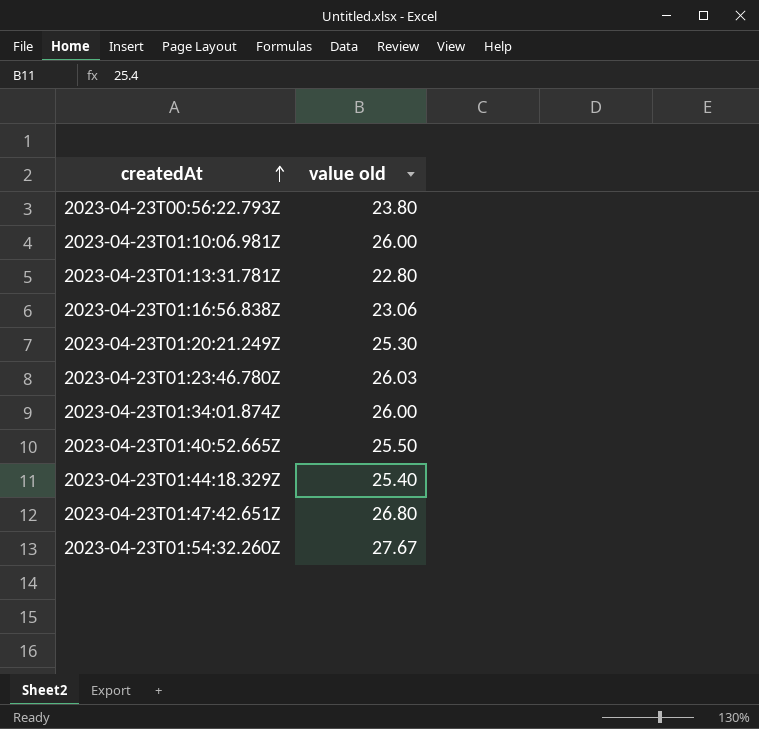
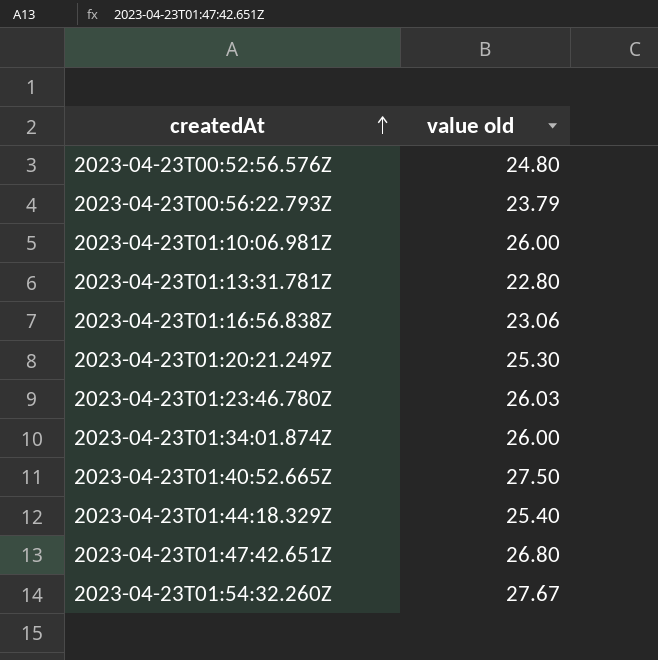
row 2023-04-23T00:52:56.576Z: none -> 24.80
2023-04-23T00:56:22.793Z | value old: 23.80 -> 23.79
2023-04-23T01:40:52.665Z | value old: 25.50 -> 27.50

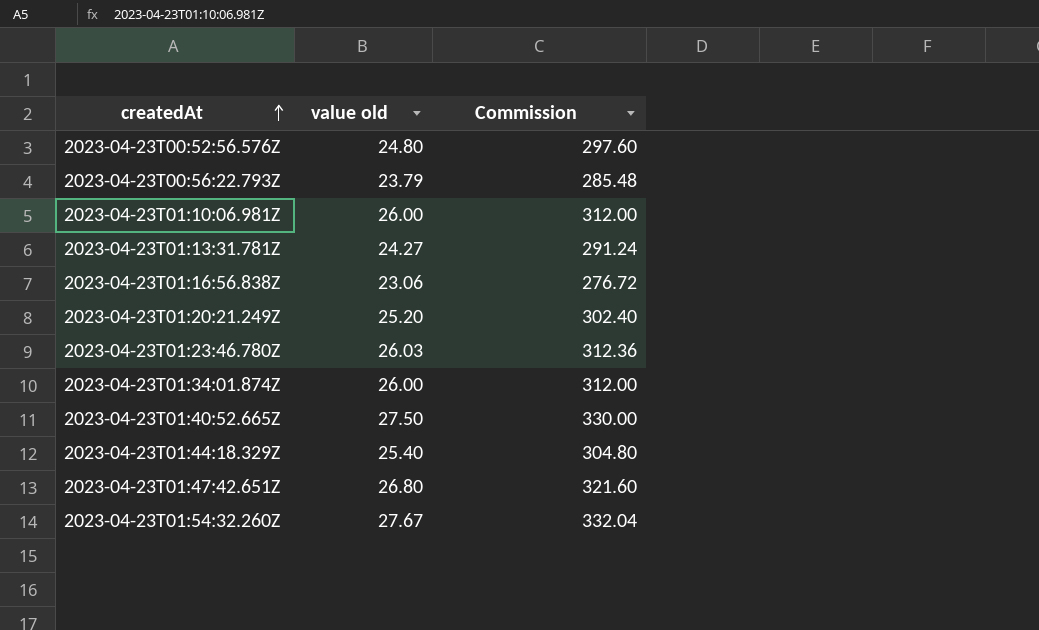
column Commission | formula: none -> [value old] * 12
2023-04-23T01:13:31.781Z | value old: 22.80 -> 24.27
2023-04-23T01:20:21.249Z | value old: 25.30 -> 25.20

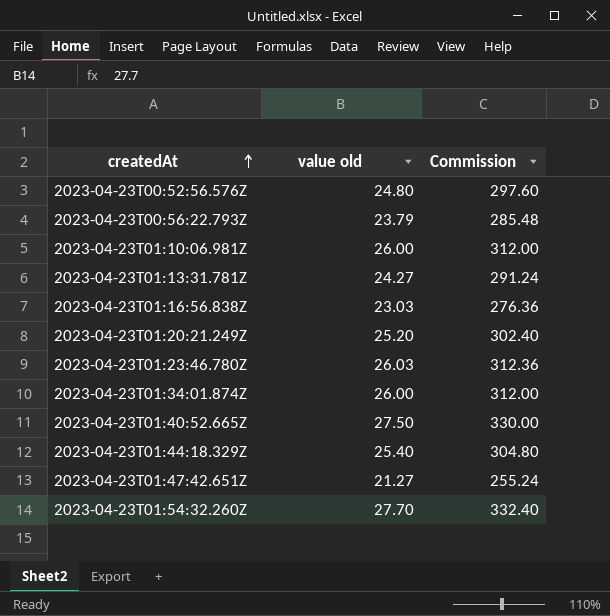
2023-04-23T01:16:56.838Z | value old: 23.06 -> 23.03
2023-04-23T01:16:56.838Z | Commission: 276.72 -> 276.36
2023-04-23T01:47:42.651Z | value old: 26.80 -> 21.27
2023-04-23T01:47:42.651Z | Commission: 321.60 -> 255.24
2023-04-23T01:54:32.260Z | value old: 27.67 -> 27.70
2023-04-23T01:54:32.260Z | Commission: 332.04 -> 332.40

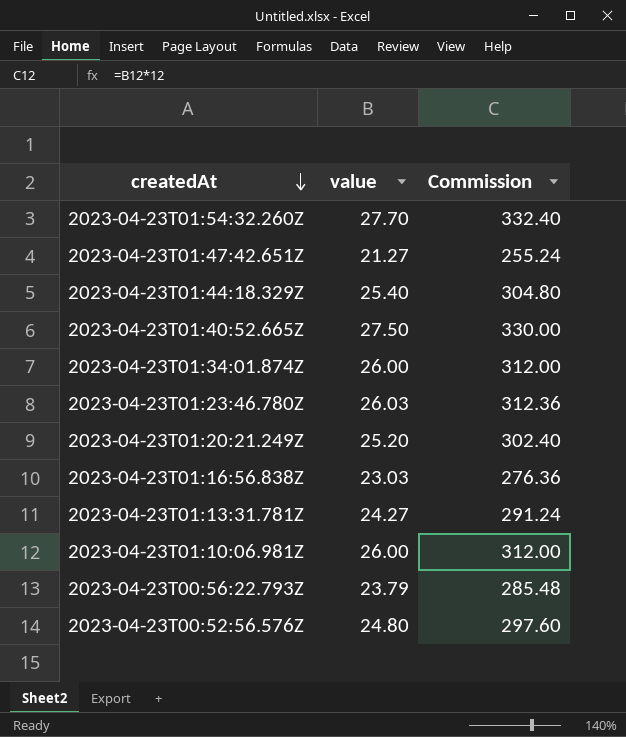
row order: createdAt ascending -> createdAt descending
column name: value old -> value

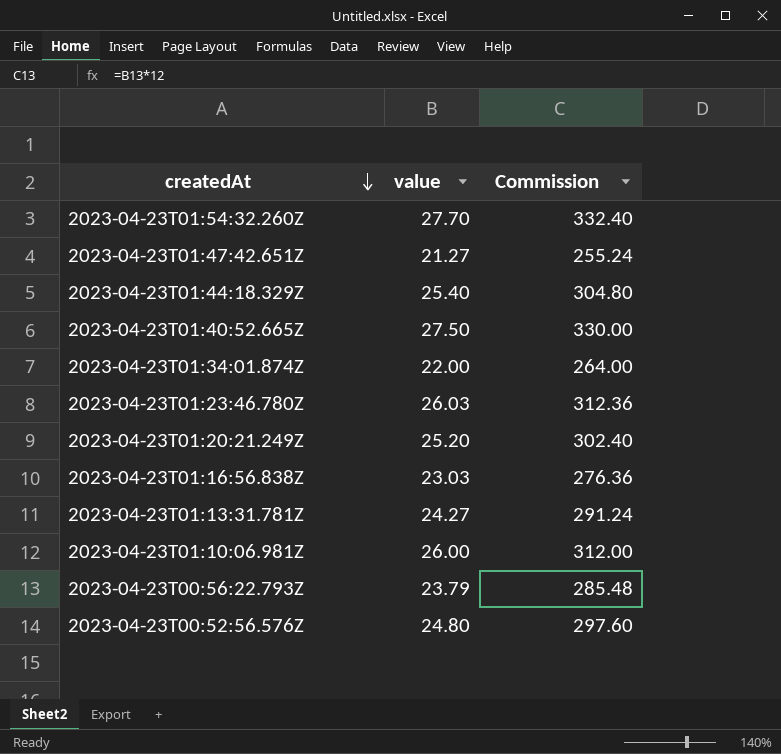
2023-04-23T01:34:01.874Z | value: 26.00 -> 22.00
2023-04-23T01:34:01.874Z | Commission: 312.00 -> 264.00

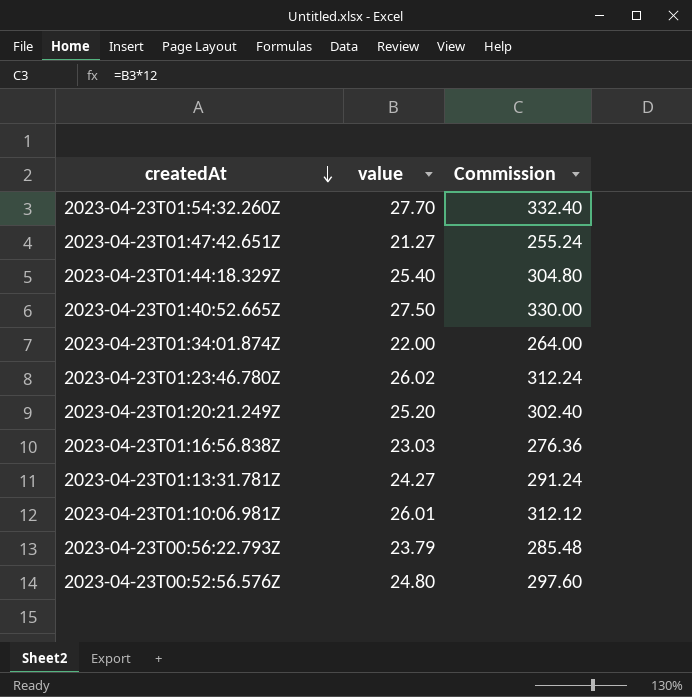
2023-04-23T01:23:46.780Z | value: 26.03 -> 26.02
2023-04-23T01:23:46.780Z | Commission: 312.36 -> 312.24
2023-04-23T01:10:06.981Z | value: 26.00 -> 26.01
2023-04-23T01:10:06.981Z | Commission: 312.00 -> 312.12

